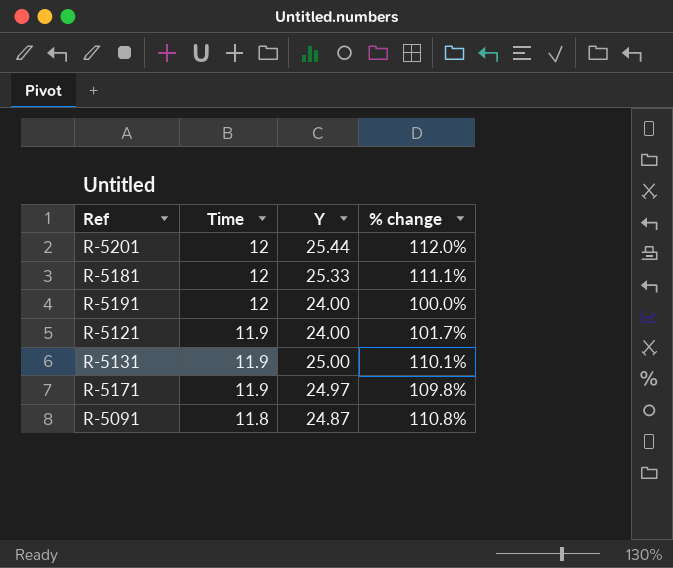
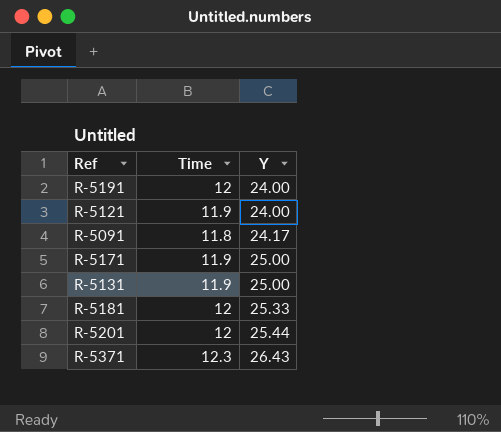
row order: Time descending -> Y ascending
column % change | formula: ([Y] - [Time]) / [Time] -> none
R-5091 | Y: 24.87 -> 24.17
R-5171 | Y: 24.97 -> 25.00
row R-5371: none -> 12.3 | 26.43

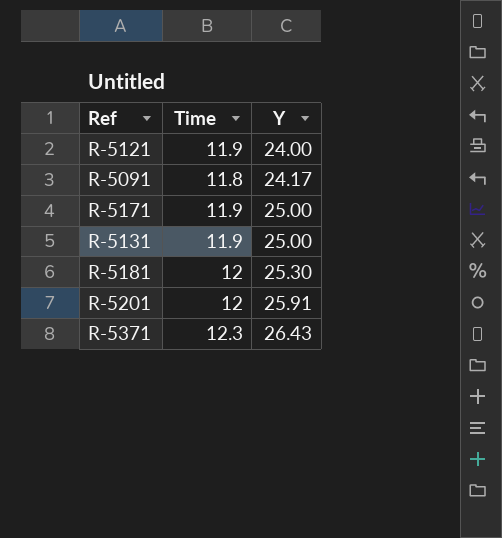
row R-5191: 12 | 24.00 -> none
R-5181 | Y: 25.33 -> 25.30
R-5201 | Y: 25.44 -> 25.91

